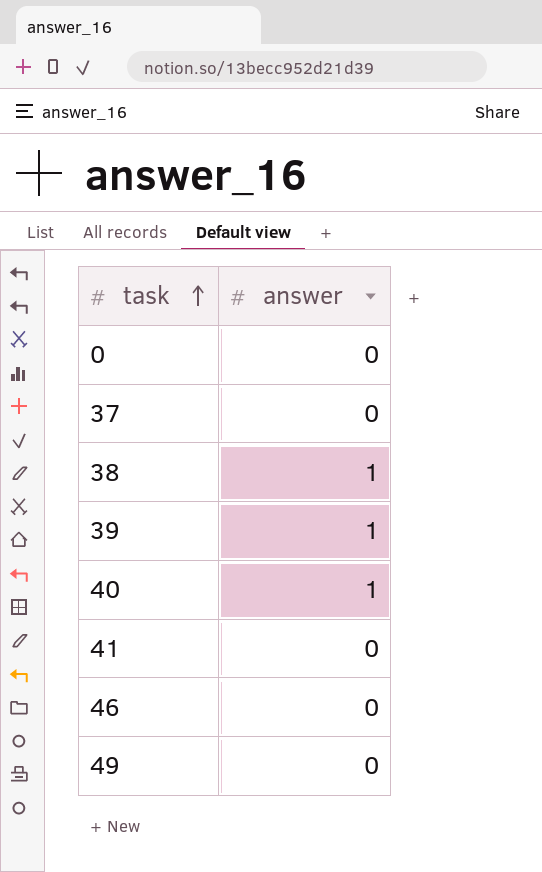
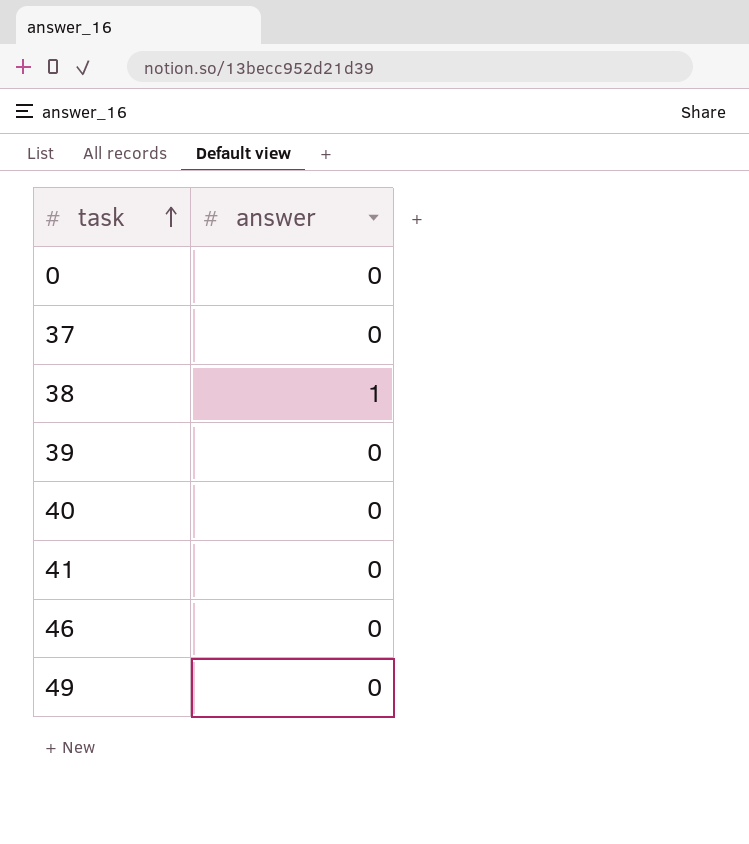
39 | answer: 1 -> 0
40 | answer: 1 -> 0

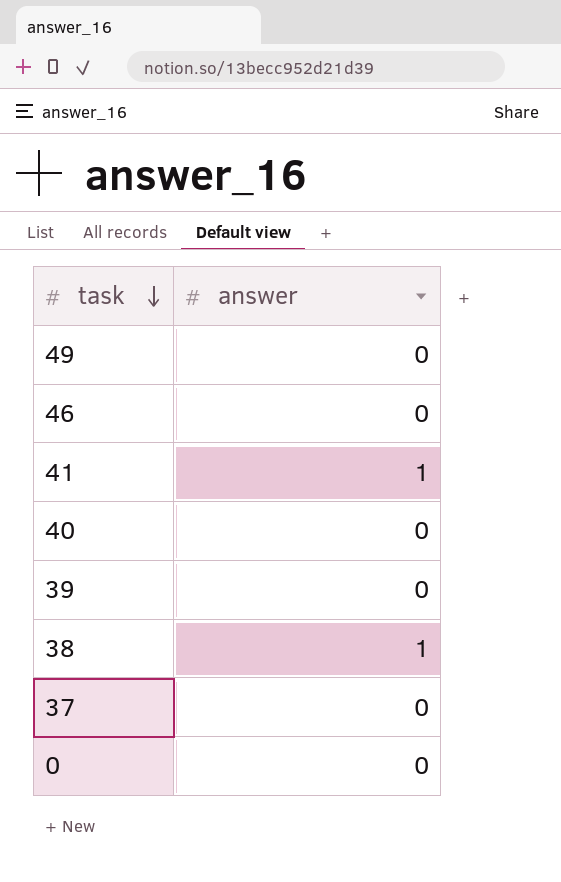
row order: task ascending -> task descending
41 | answer: 0 -> 1

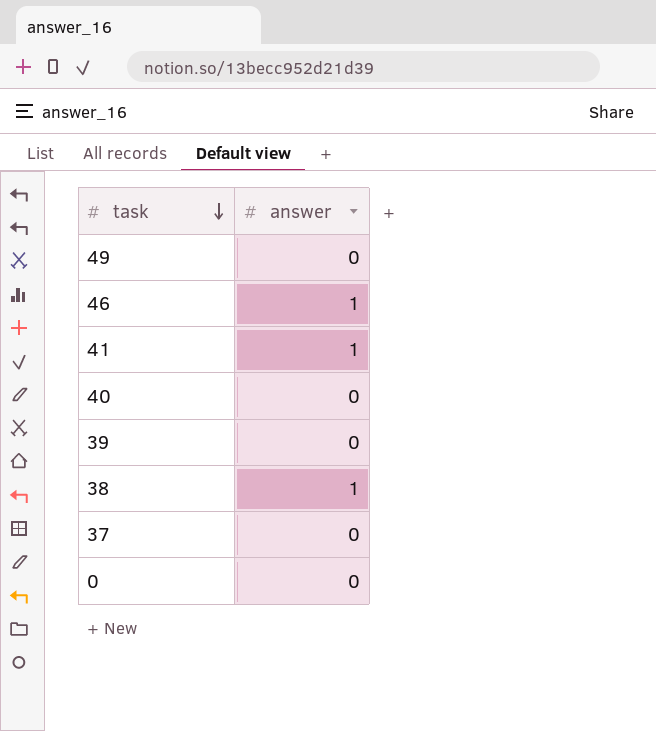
46 | answer: 0 -> 1

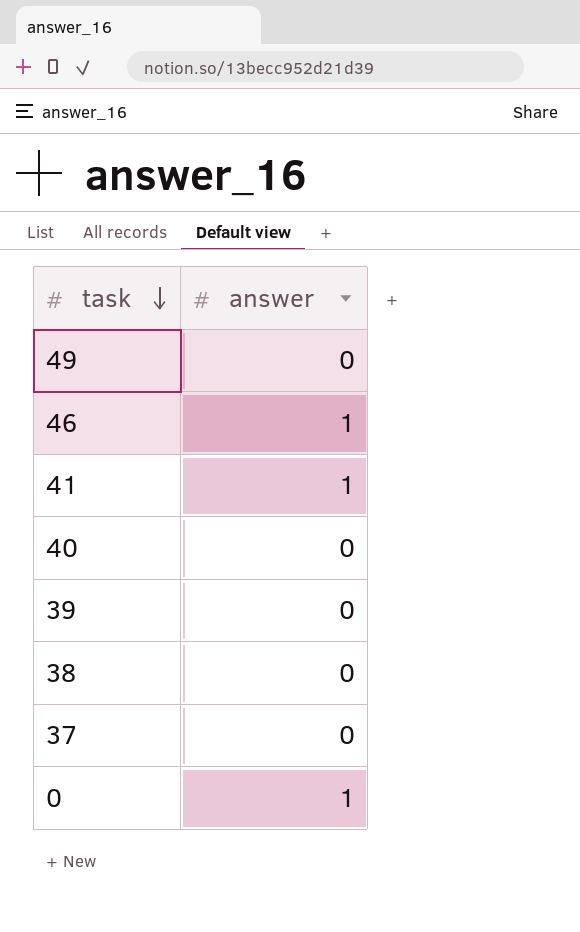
38 | answer: 1 -> 0
0 | answer: 0 -> 1

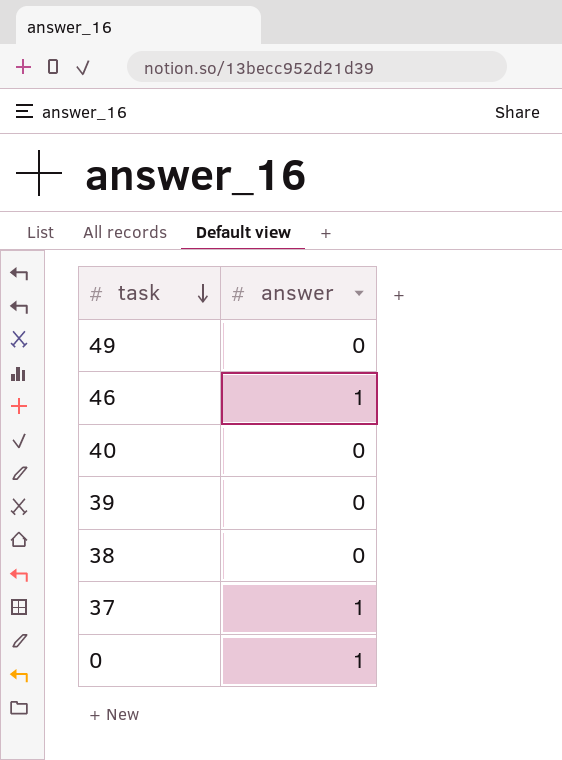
row 41: 1 -> none
37 | answer: 0 -> 1

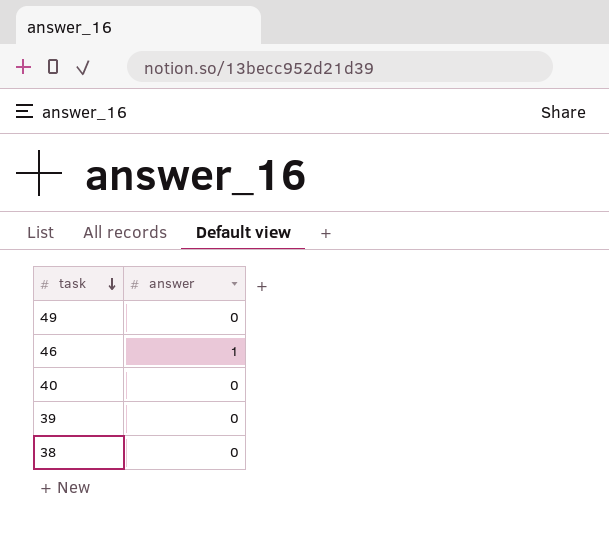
row 37: 1 -> none
row 0: 1 -> none

